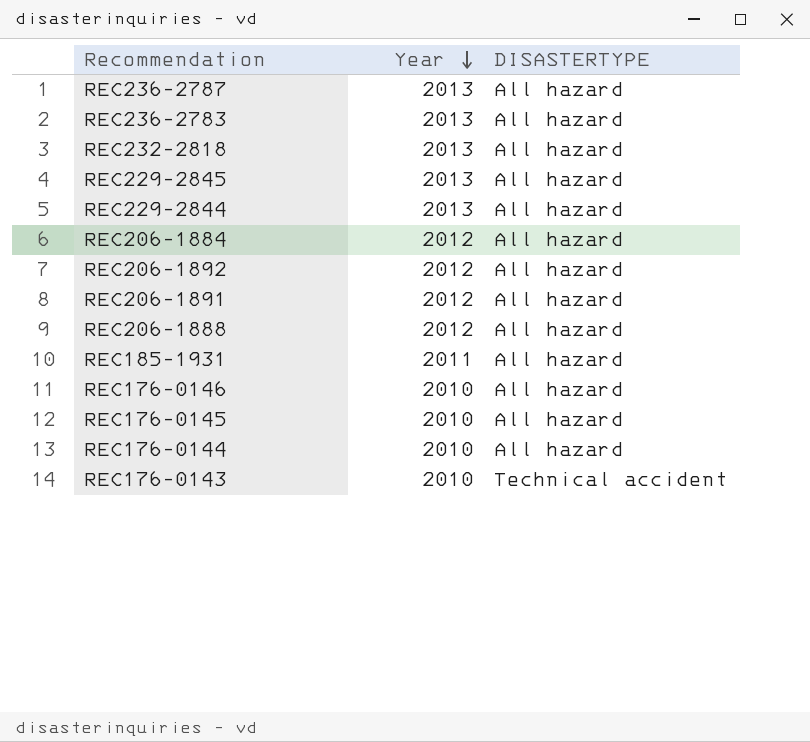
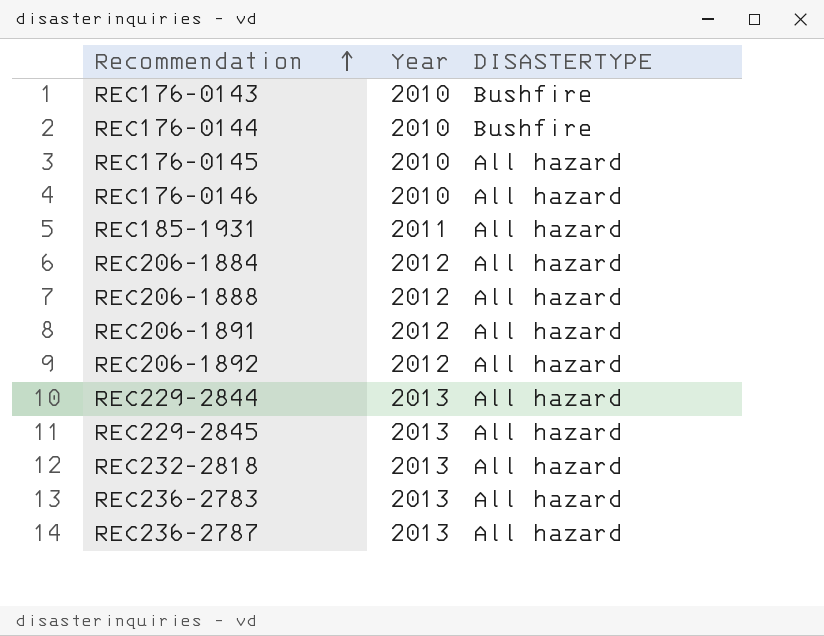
row order: Year descending -> Recommendation ascending
REC176-0143 | DISASTERTYPE: Technical accident -> Bushfire
REC176-0144 | DISASTERTYPE: All hazard -> Bushfire

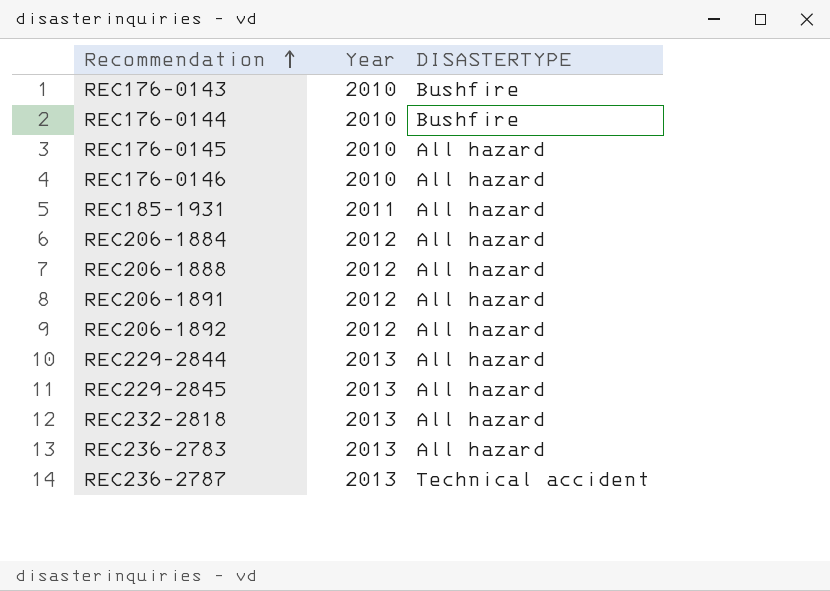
REC236-2787 | DISASTERTYPE: All hazard -> Technical accident

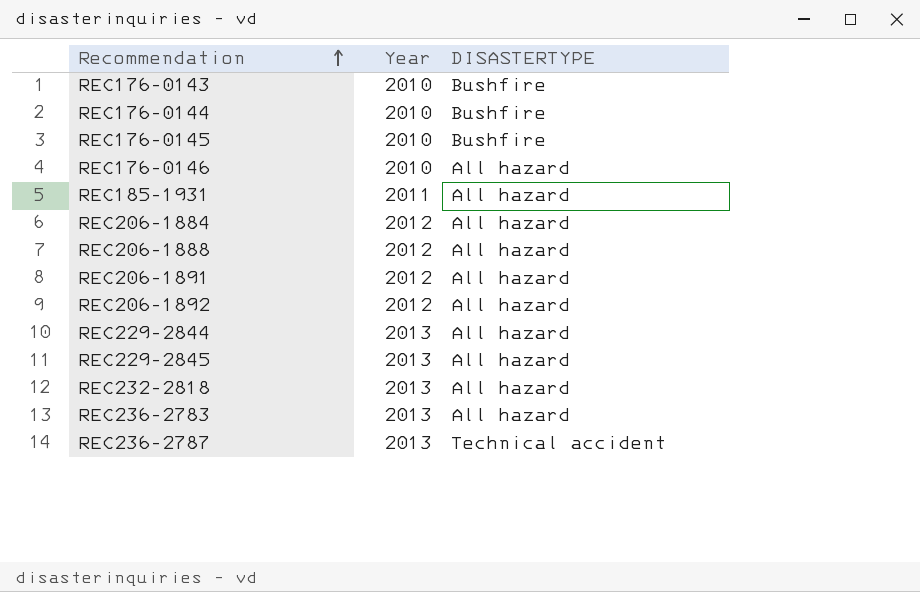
REC176-0145 | DISASTERTYPE: All hazard -> Bushfire

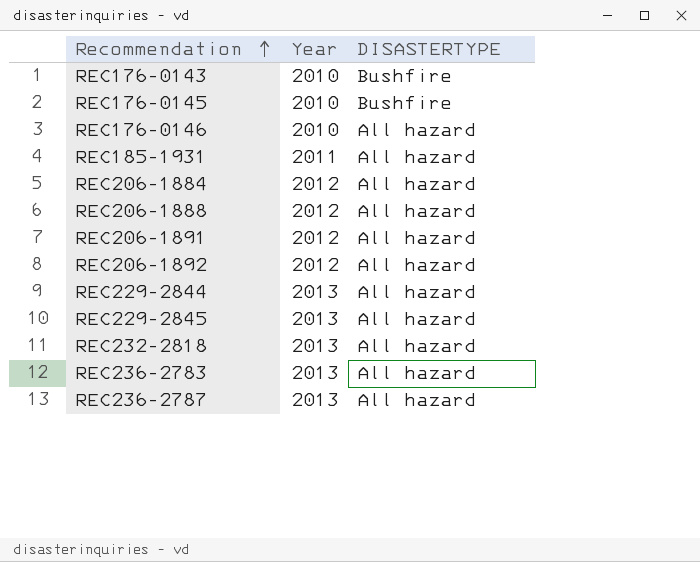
row REC176-0144: 2010 | Bushfire -> none
REC236-2787 | DISASTERTYPE: Technical accident -> All hazard

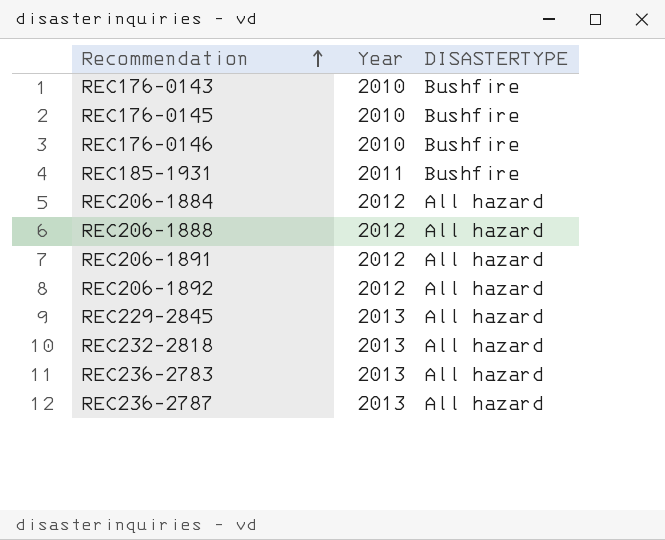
row REC229-2844: 2013 | All hazard -> none
REC176-0146 | DISASTERTYPE: All hazard -> Bushfire
REC185-1931 | DISASTERTYPE: All hazard -> Bushfire

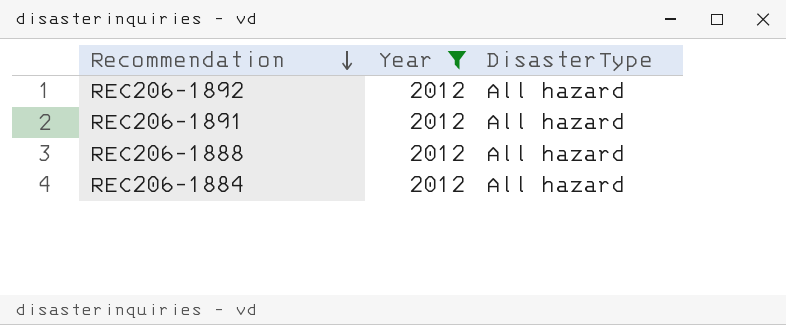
filter: none -> Year = 2012
row order: Recommendation ascending -> Recommendation descending
column name: DISASTERTYPE -> DisasterType

